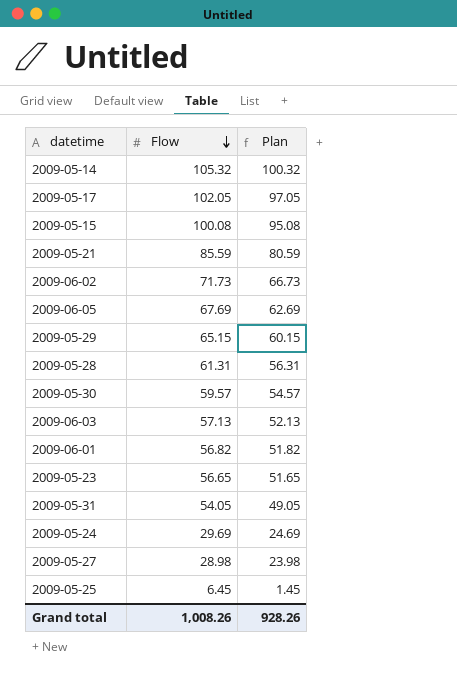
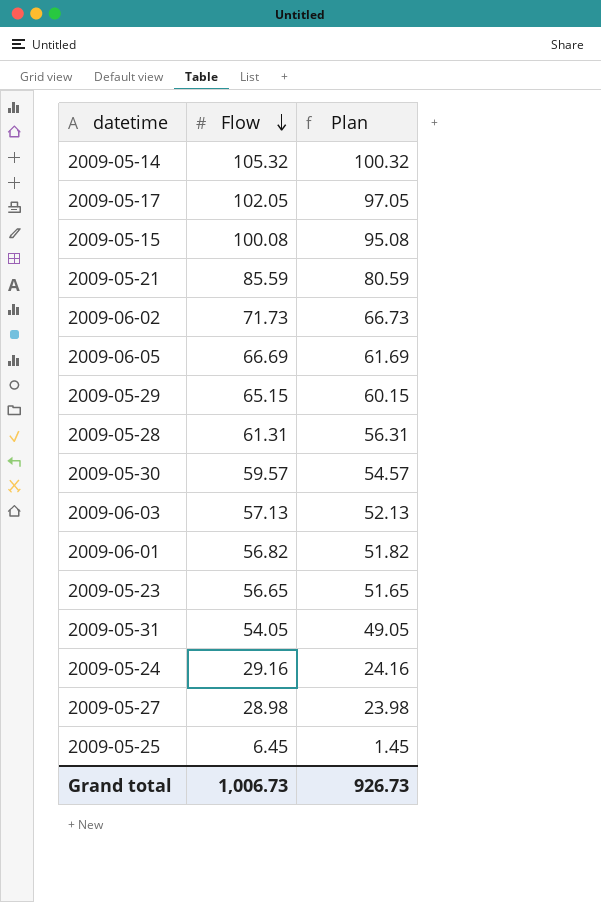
2009-06-05 | Flow: 67.69 -> 66.69
2009-06-05 | Plan: 62.69 -> 61.69
2009-05-24 | Flow: 29.69 -> 29.16
2009-05-24 | Plan: 24.69 -> 24.16
Grand total | Flow: 1,008.26 -> 1,006.73
Grand total | Plan: 928.26 -> 926.73

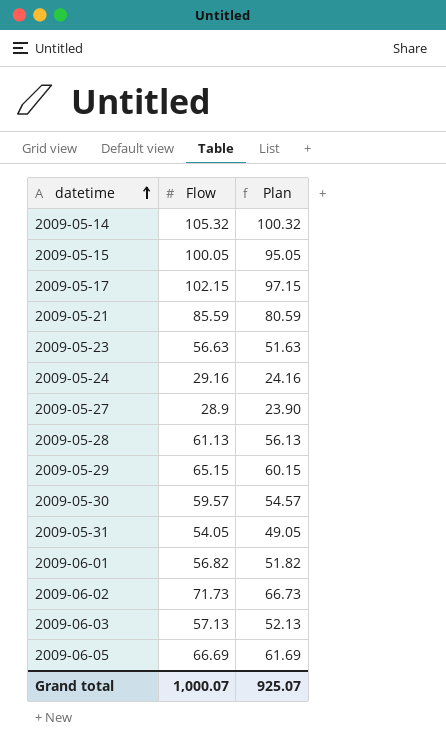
row order: Flow descending -> datetime ascending
row 2009-05-25: 6.45 | 1.45 -> none
2009-05-15 | Flow: 100.08 -> 100.05
2009-05-15 | Plan: 95.08 -> 95.05
2009-05-17 | Flow: 102.05 -> 102.15
2009-05-17 | Plan: 97.05 -> 97.15
2009-05-23 | Flow: 56.65 -> 56.63
2009-05-23 | Plan: 51.65 -> 51.63
2009-05-27 | Flow: 28.98 -> 28.9
2009-05-27 | Plan: 23.98 -> 23.90
2009-05-28 | Flow: 61.31 -> 61.13
2009-05-28 | Plan: 56.31 -> 56.13
Grand total | Flow: 1,006.73 -> 1,000.07
Grand total | Plan: 926.73 -> 925.07

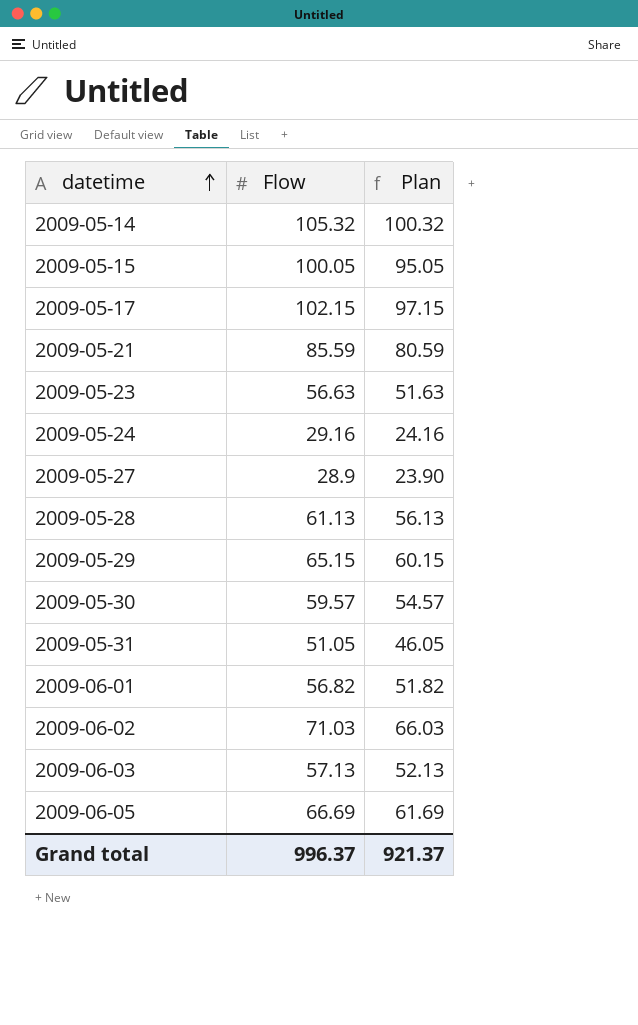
2009-05-31 | Flow: 54.05 -> 51.05
2009-05-31 | Plan: 49.05 -> 46.05
2009-06-02 | Flow: 71.73 -> 71.03
2009-06-02 | Plan: 66.73 -> 66.03
Grand total | Flow: 1,000.07 -> 996.37
Grand total | Plan: 925.07 -> 921.37

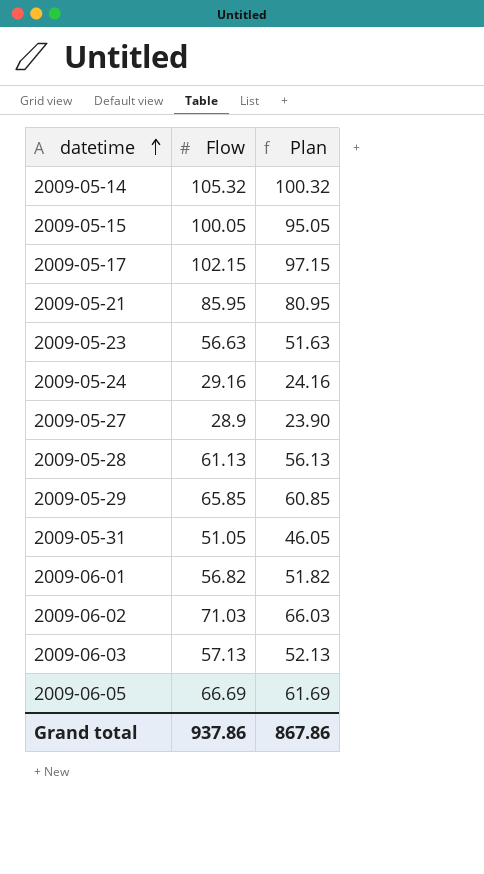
row 2009-05-30: 59.57 | 54.57 -> none
2009-05-21 | Flow: 85.59 -> 85.95
2009-05-21 | Plan: 80.59 -> 80.95
2009-05-29 | Flow: 65.15 -> 65.85
2009-05-29 | Plan: 60.15 -> 60.85
Grand total | Flow: 996.37 -> 937.86
Grand total | Plan: 921.37 -> 867.86

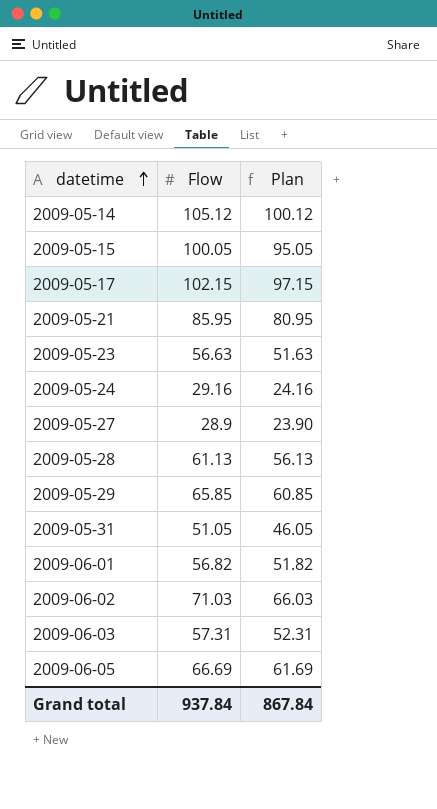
2009-05-14 | Flow: 105.32 -> 105.12
2009-05-14 | Plan: 100.32 -> 100.12
2009-06-03 | Flow: 57.13 -> 57.31
2009-06-03 | Plan: 52.13 -> 52.31
Grand total | Flow: 937.86 -> 937.84
Grand total | Plan: 867.86 -> 867.84

